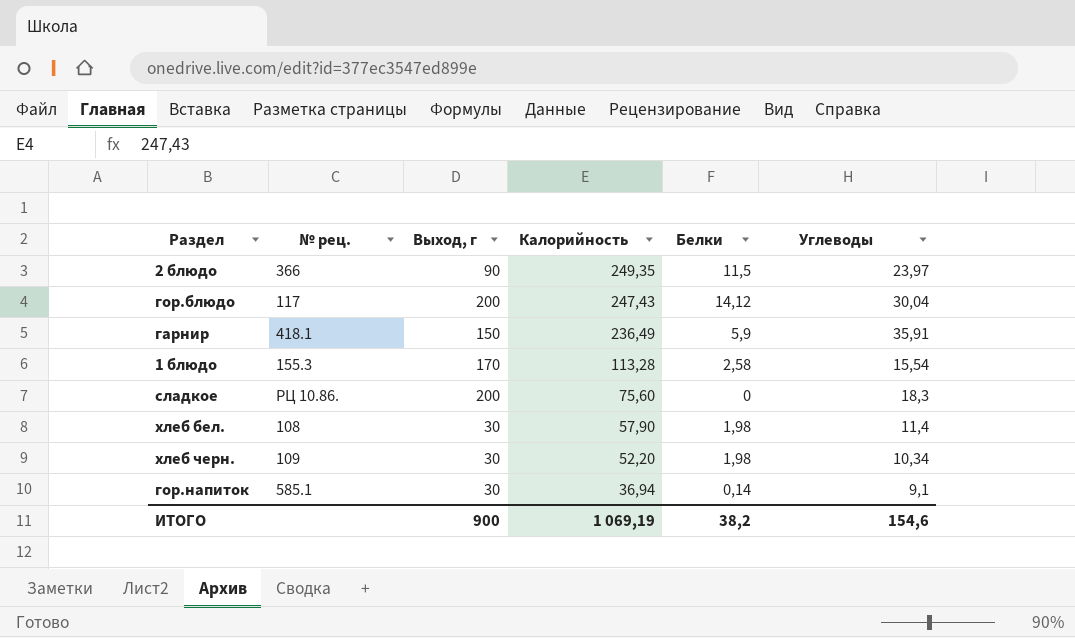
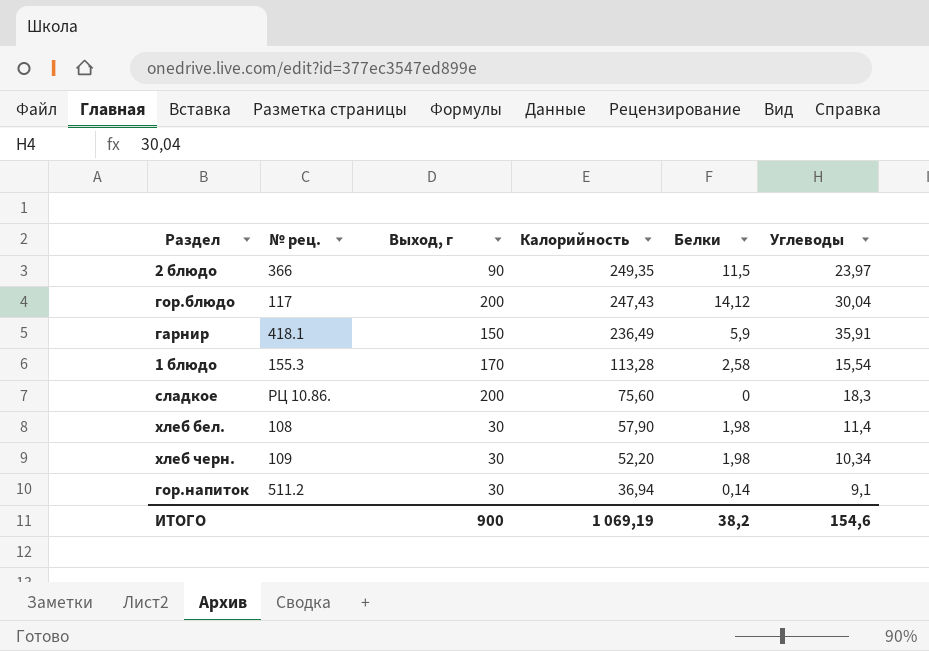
гор.напиток | № рец.: 585.1 -> 511.2

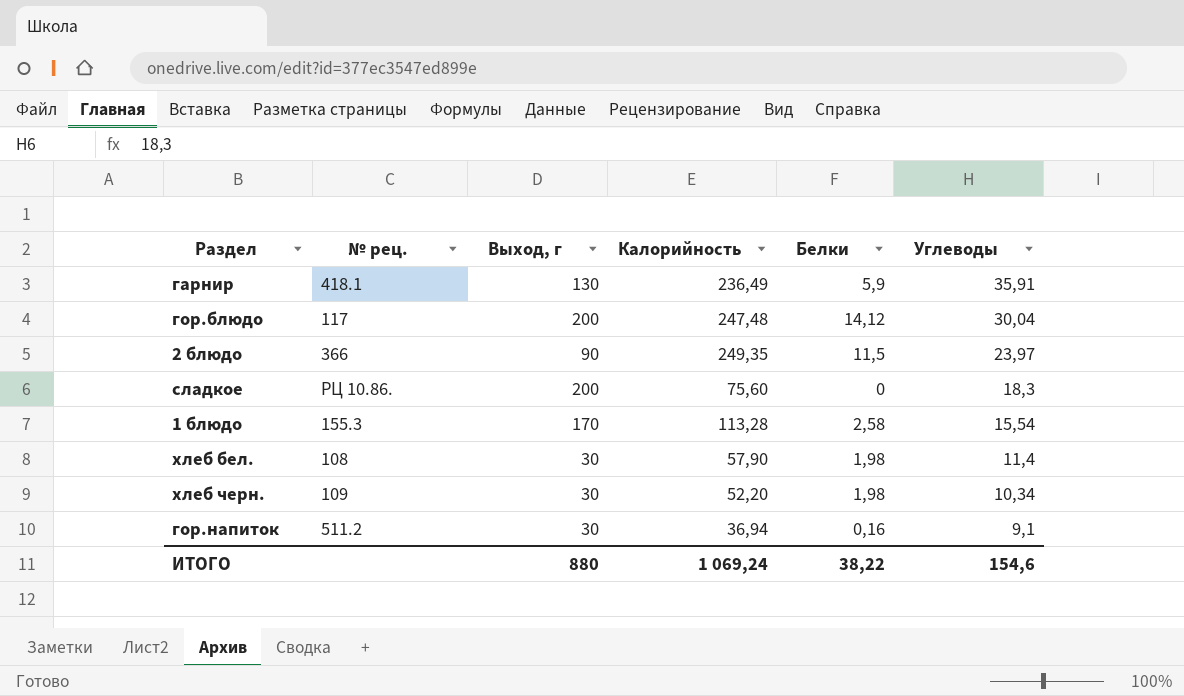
row order: Калорийность descending -> Углеводы descending
гарнир | Выход, г: 150 -> 130
гор.блюдо | Калорийность: 247,43 -> 247,48
гор.напиток | Белки: 0,14 -> 0,16
ИТОГО | Выход, г: 900 -> 880
ИТОГО | Калорийность: 1 069,19 -> 1 069,24
ИТОГО | Белки: 38,2 -> 38,22

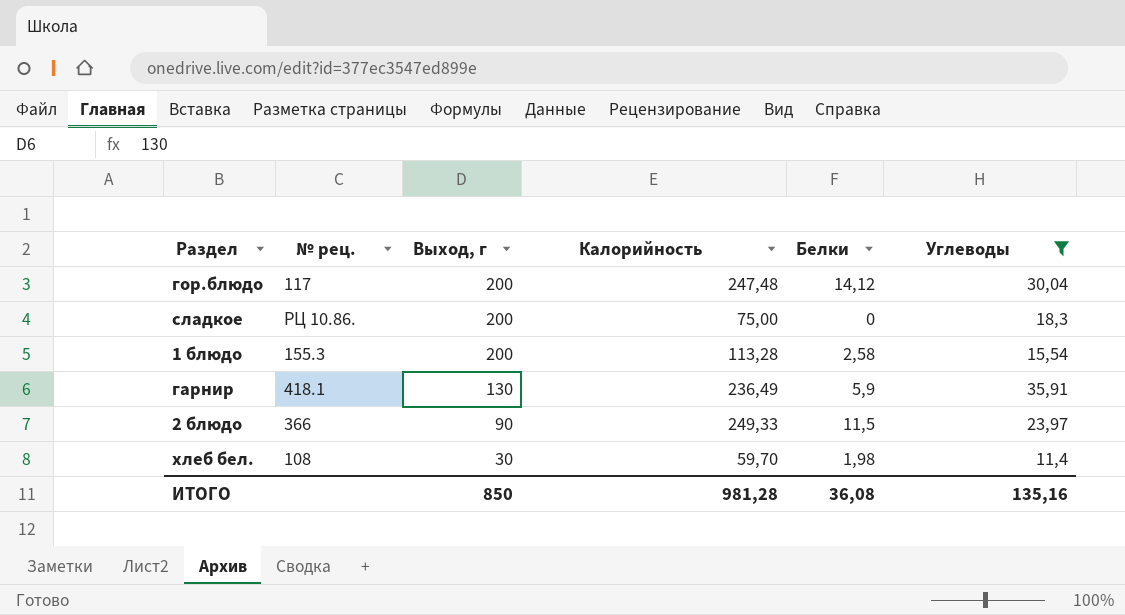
filter: none -> Углеводы >= 11,4
row order: Углеводы descending -> Выход, г descending
сладкое | Калорийность: 75,60 -> 75,00
1 блюдо | Выход, г: 170 -> 200
2 блюдо | Калорийность: 249,35 -> 249,33
хлеб бел. | Калорийность: 57,90 -> 59,70
ИТОГО | Выход, г: 880 -> 850
ИТОГО | Калорийность: 1 069,24 -> 981,28
ИТОГО | Белки: 38,22 -> 36,08
ИТОГО | Углеводы: 154,6 -> 135,16

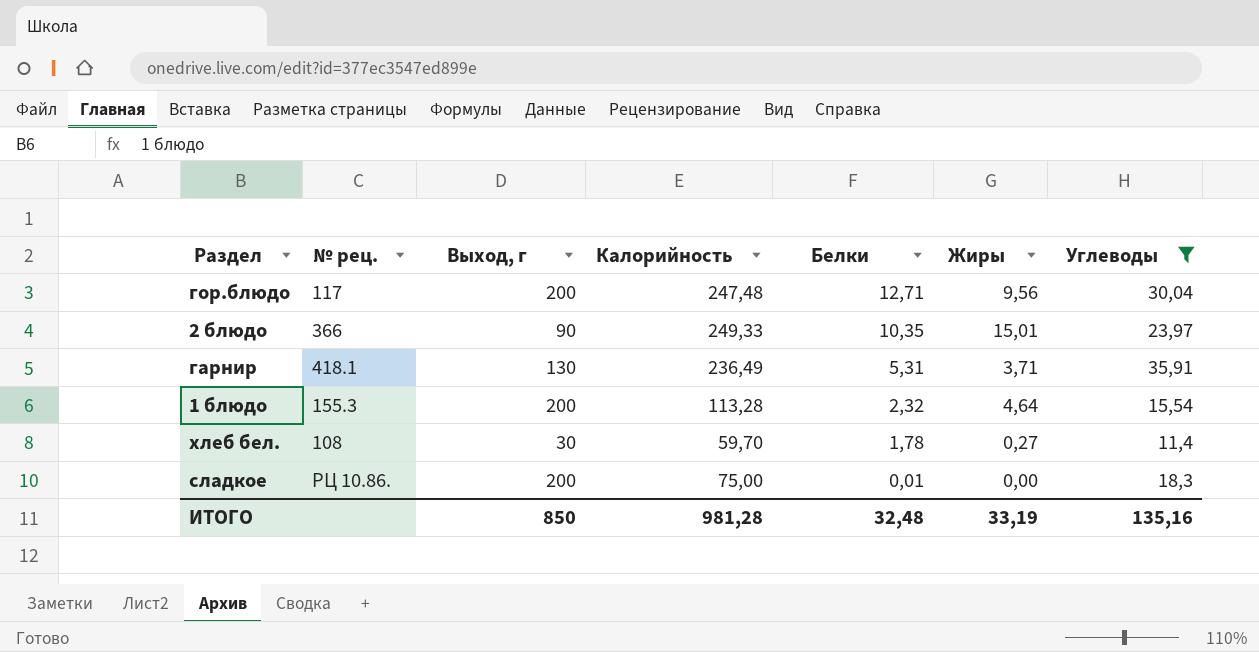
row order: Выход, г descending -> Белки descending
column Жиры | position: none -> 6
гор.блюдо | Белки: 14,12 -> 12,71
2 блюдо | Белки: 11,5 -> 10,35
гарнир | Белки: 5,9 -> 5,31
1 блюдо | Белки: 2,58 -> 2,32
хлеб бел. | Белки: 1,98 -> 1,78
сладкое | Белки: 0 -> 0,01
ИТОГО | Белки: 36,08 -> 32,48

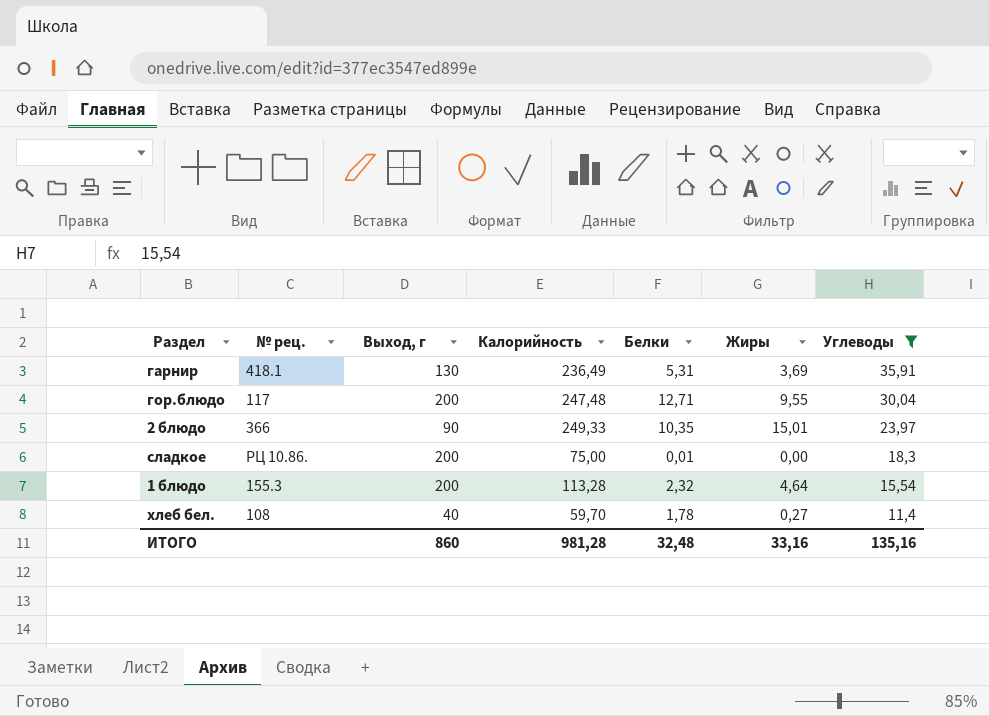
row order: Белки descending -> Углеводы descending
гарнир | Жиры: 3,71 -> 3,69
гор.блюдо | Жиры: 9,56 -> 9,55
хлеб бел. | Выход, г: 30 -> 40
ИТОГО | Выход, г: 850 -> 860
ИТОГО | Жиры: 33,19 -> 33,16

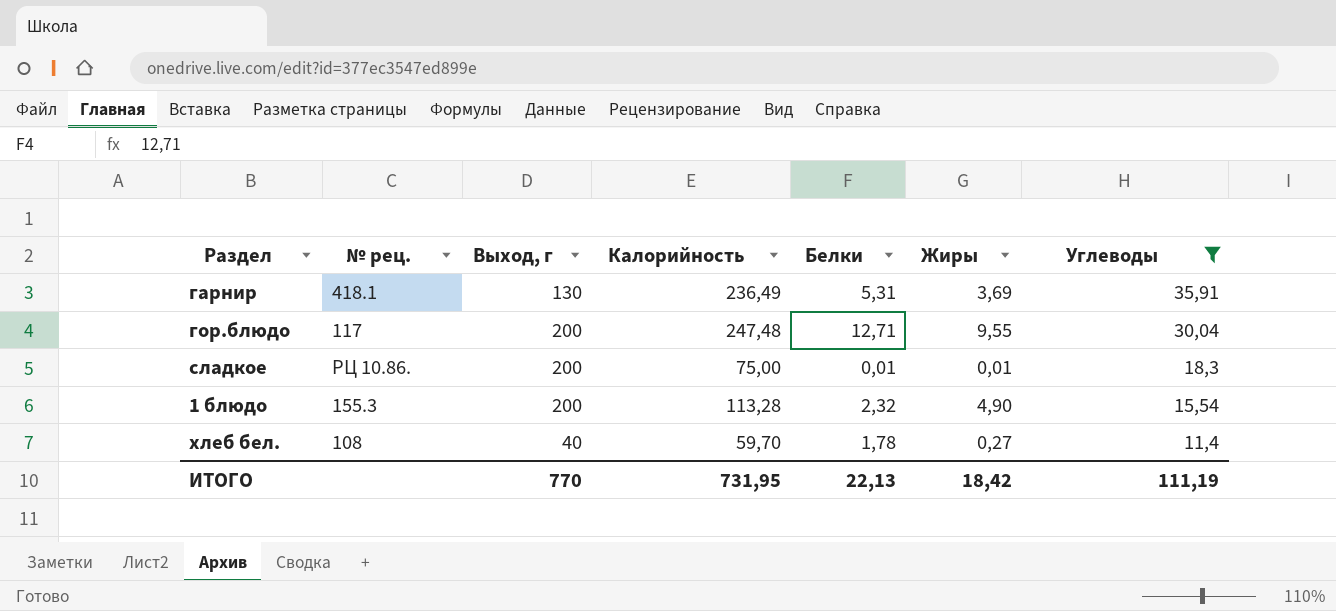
row 2 блюдо: 366 | 90 | 249,33 | 10,35 | 15,01 | 23,97 -> none
сладкое | Жиры: 0,00 -> 0,01
1 блюдо | Жиры: 4,64 -> 4,90
ИТОГО | Выход, г: 860 -> 770
ИТОГО | Калорийность: 981,28 -> 731,95
ИТОГО | Белки: 32,48 -> 22,13
ИТОГО | Жиры: 33,16 -> 18,42
ИТОГО | Углеводы: 135,16 -> 111,19

